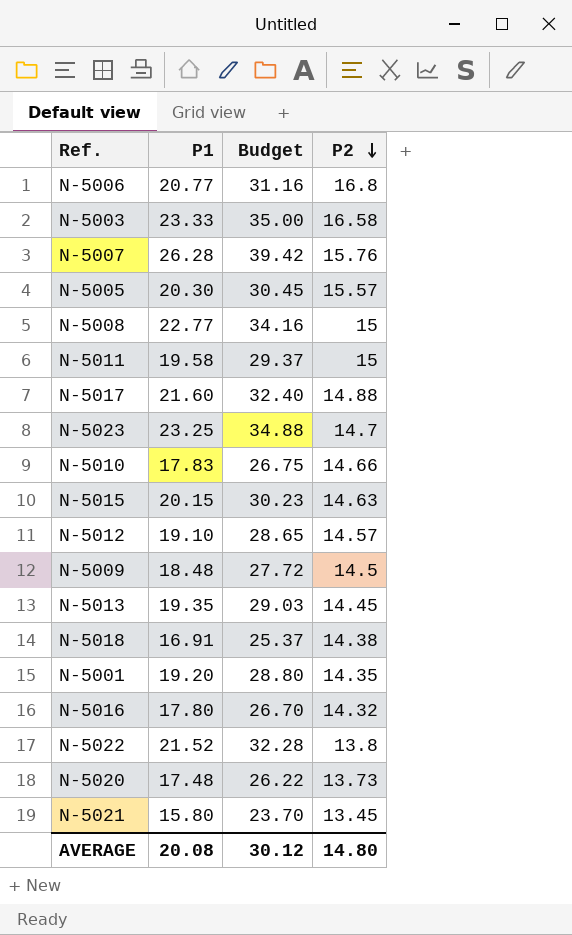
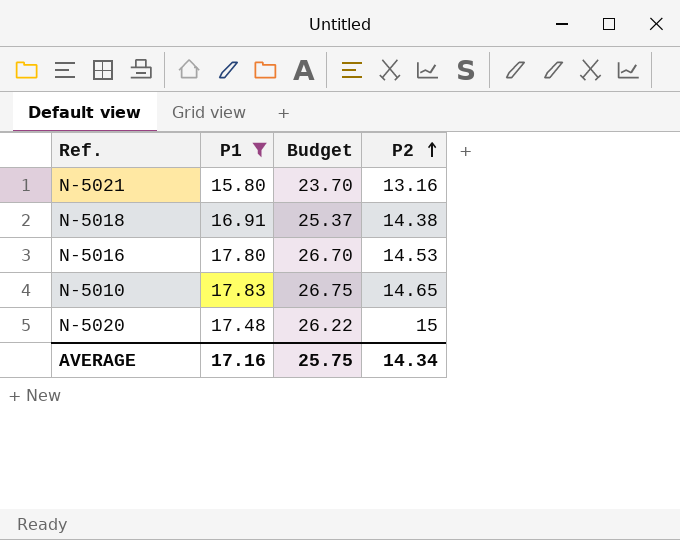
filter: none -> P1 <= 17.83
row order: P2 descending -> P2 ascending
N-5021 | P2: 13.45 -> 13.16
N-5016 | P2: 14.32 -> 14.53
N-5010 | P2: 14.66 -> 14.65
N-5020 | P2: 13.73 -> 15
AVERAGE | P1: 20.08 -> 17.16
AVERAGE | Budget: 30.12 -> 25.75
AVERAGE | P2: 14.80 -> 14.34

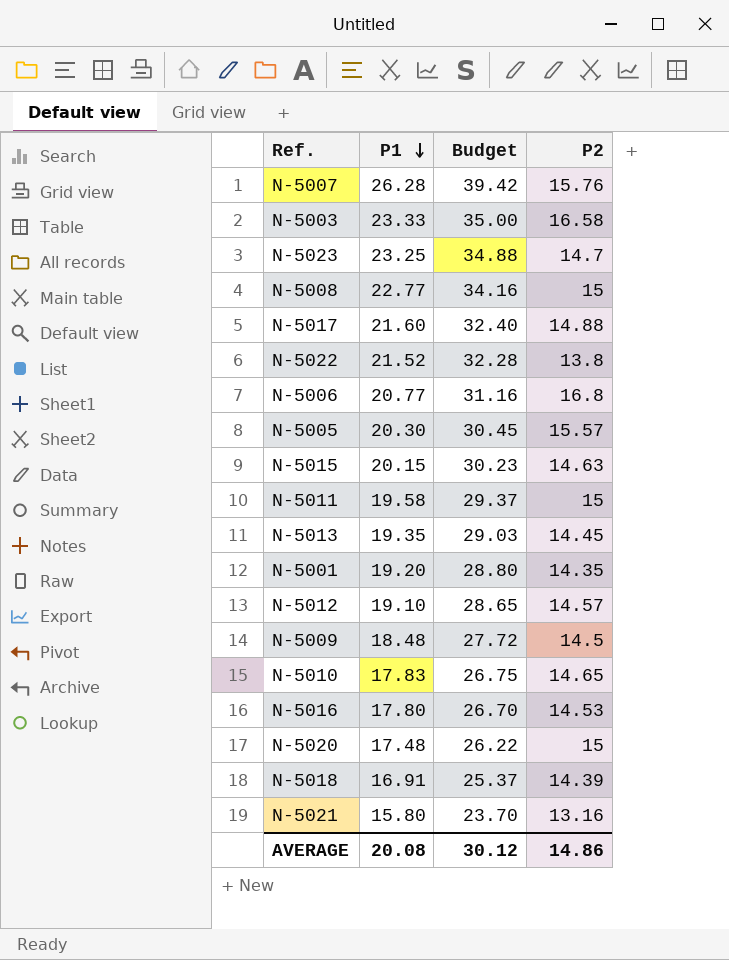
filter: P1 <= 17.83 -> none
row order: P2 ascending -> P1 descending
N-5018 | P2: 14.38 -> 14.39
AVERAGE | P1: 17.16 -> 20.08
AVERAGE | Budget: 25.75 -> 30.12
AVERAGE | P2: 14.34 -> 14.86

